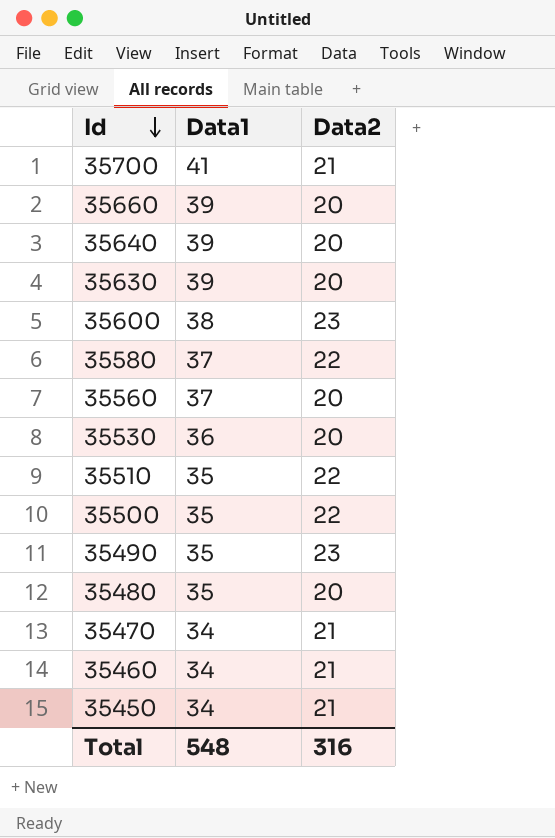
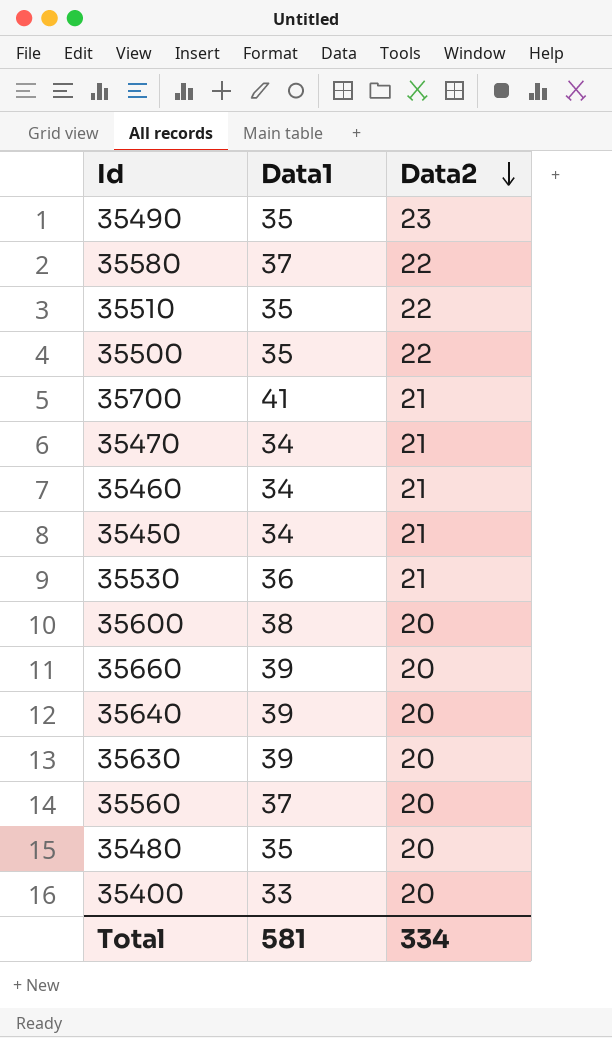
row order: Id descending -> Data2 descending
35530 | Data2: 20 -> 21
35600 | Data2: 23 -> 20
row 35400: none -> 33 | 20
Total | Data1: 548 -> 581
Total | Data2: 316 -> 334

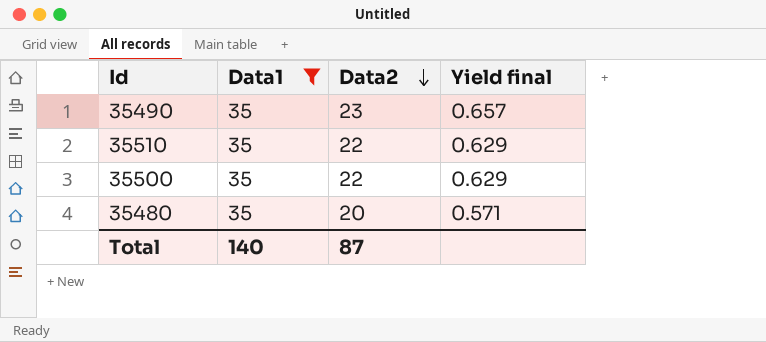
filter: none -> Data1 = 35
column Yield final | formula: none -> [Data2] / [Data1]
Total | Data1: 581 -> 140
Total | Data2: 334 -> 87

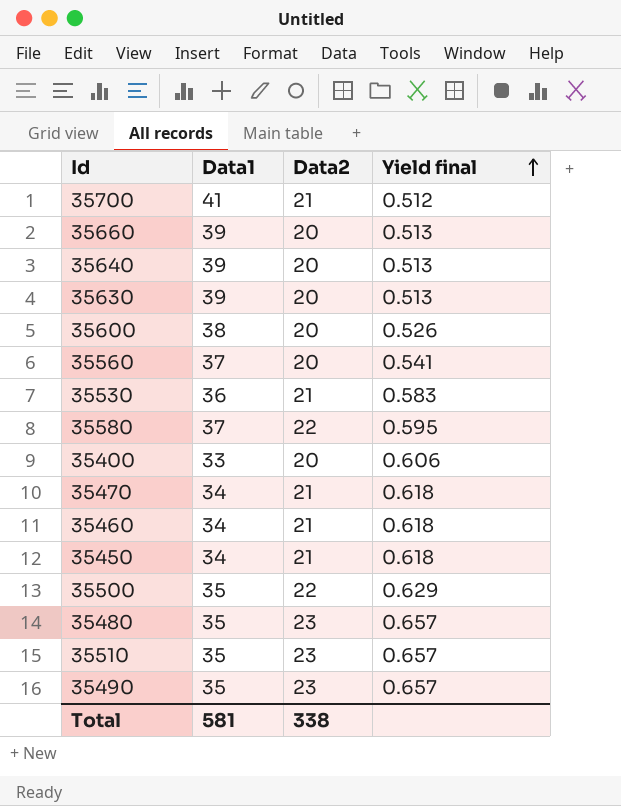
filter: Data1 = 35 -> none
row order: Data2 descending -> Yield final ascending
35480 | Data2: 20 -> 23
35480 | Yield final: 0.571 -> 0.657
35510 | Data2: 22 -> 23
35510 | Yield final: 0.629 -> 0.657
Total | Data1: 140 -> 581
Total | Data2: 87 -> 338

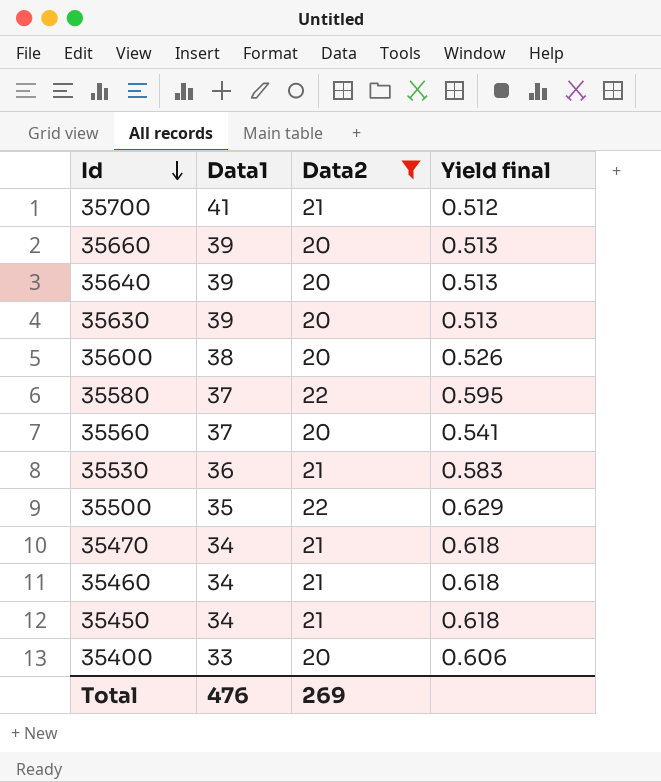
filter: none -> Data2 != 23
row order: Yield final ascending -> Id descending
Total | Data1: 581 -> 476
Total | Data2: 338 -> 269

